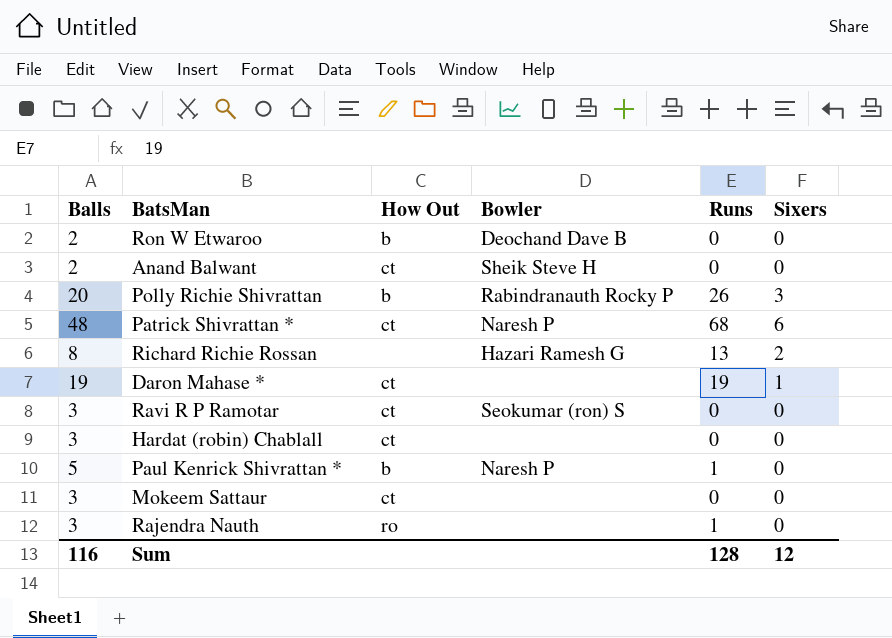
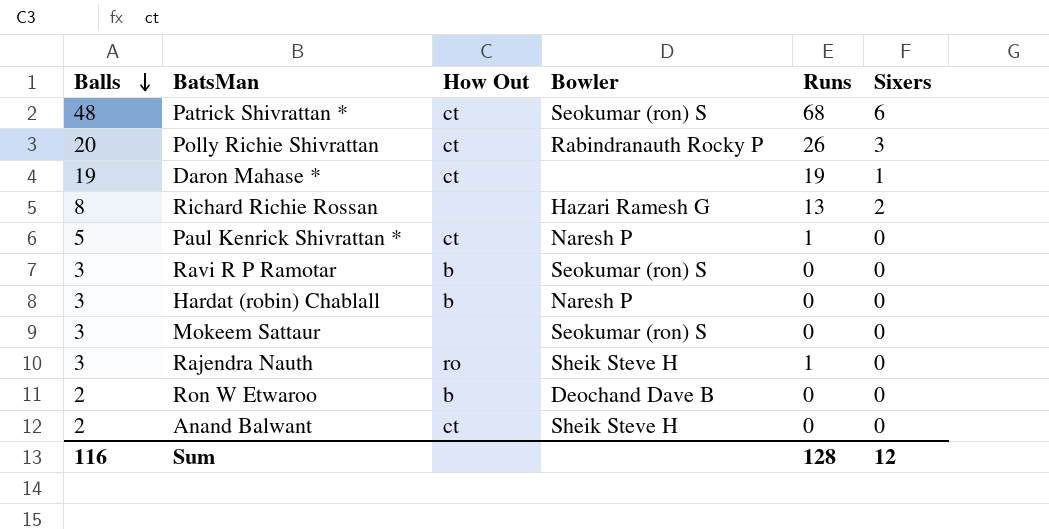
row order: none -> Balls descending
Patrick Shivrattan * | Bowler: Naresh P -> Seokumar (ron) S
Polly Richie Shivrattan | How Out: b -> ct
Paul Kenrick Shivrattan * | How Out: b -> ct
Ravi R P Ramotar | How Out: ct -> b
Hardat (robin) Chablall | How Out: ct -> b
Hardat (robin) Chablall | Bowler: none -> Naresh P
Mokeem Sattaur | How Out: ct -> none
Mokeem Sattaur | Bowler: none -> Seokumar (ron) S
Rajendra Nauth | Bowler: none -> Sheik Steve H

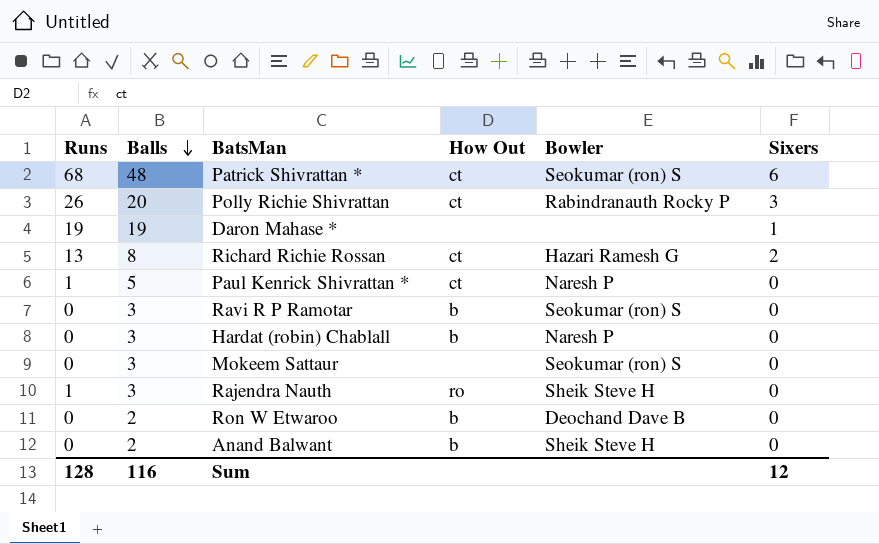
column Runs | position: 5 -> 1
Daron Mahase * | How Out: ct -> none
Richard Richie Rossan | How Out: none -> ct
Anand Balwant | How Out: ct -> b

